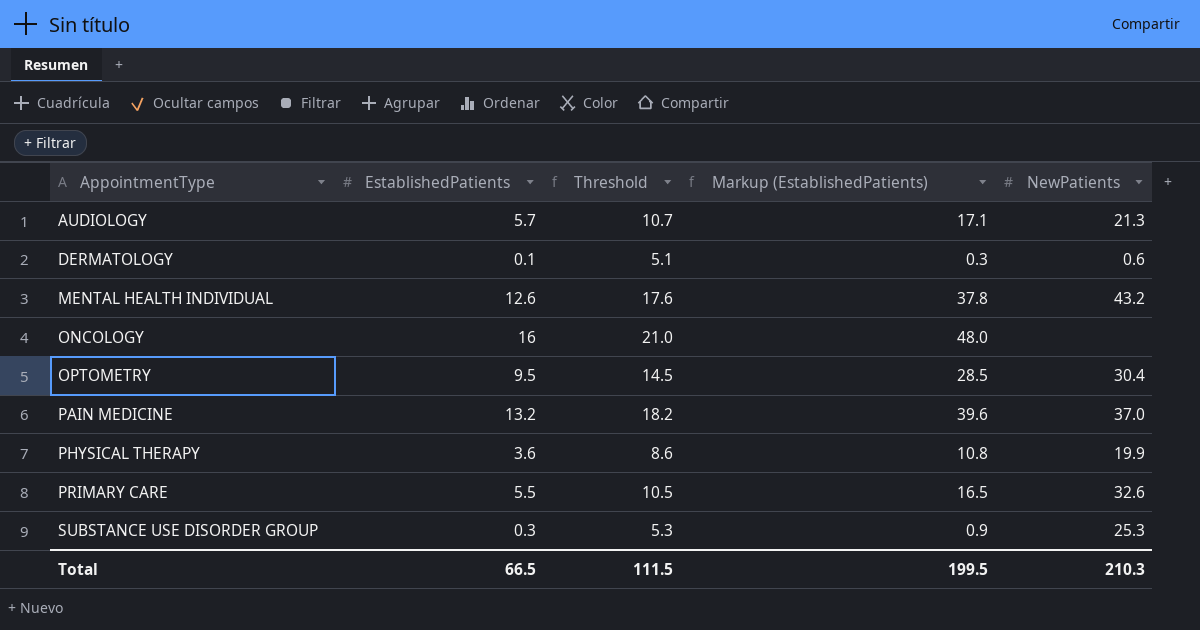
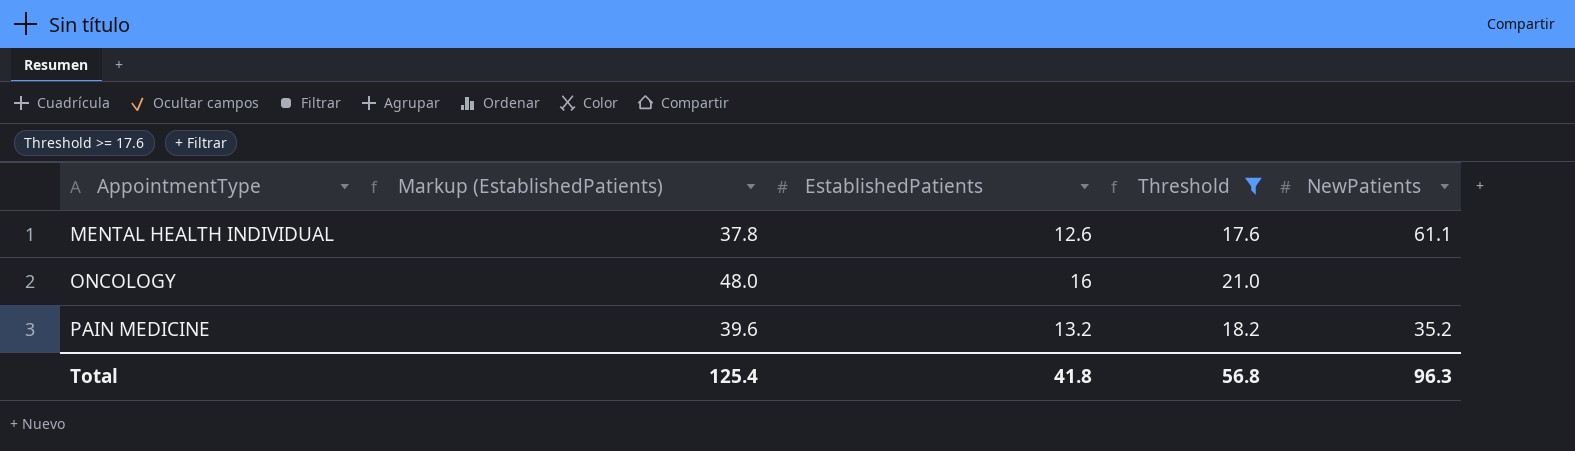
filter: none -> Threshold >= 17.6
column Markup (EstablishedPatients) | position: 4 -> 2
MENTAL HEALTH INDIVIDUAL | NewPatients: 43.2 -> 61.1
PAIN MEDICINE | NewPatients: 37.0 -> 35.2
Total | Markup (EstablishedPatients): 199.5 -> 125.4
Total | EstablishedPatients: 66.5 -> 41.8
Total | Threshold: 111.5 -> 56.8
Total | NewPatients: 210.3 -> 96.3

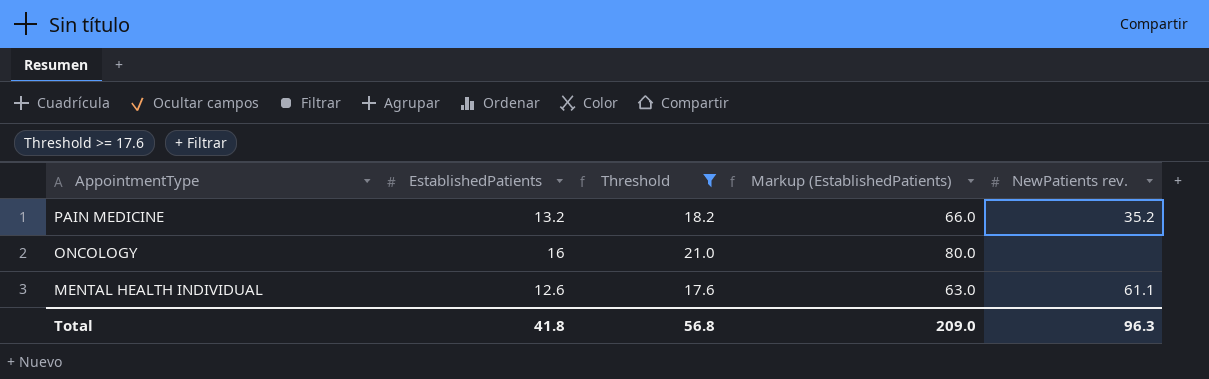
row order: AppointmentType ascending -> AppointmentType descending
column Markup (EstablishedPatients) | formula: [EstablishedPatients] * 3 -> [EstablishedPatients] * 5
column Markup (EstablishedPatients) | position: 2 -> 4
column name: NewPatients -> NewPatients rev.
Total | Markup (EstablishedPatients): 125.4 -> 209.0

